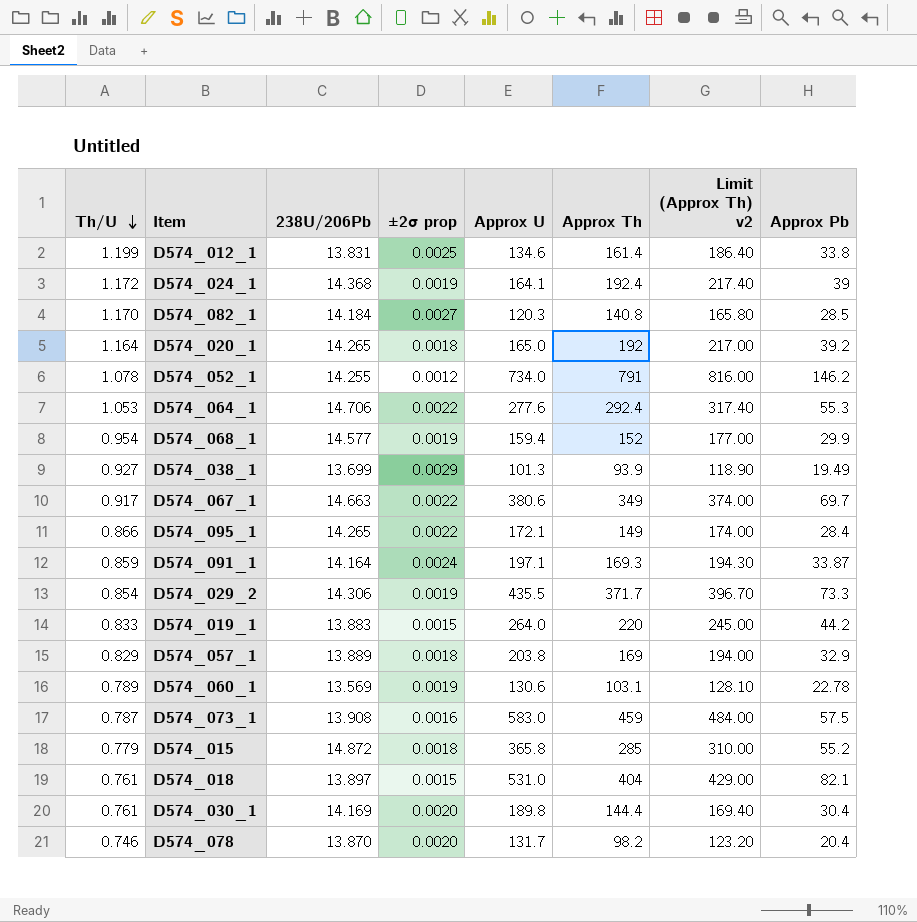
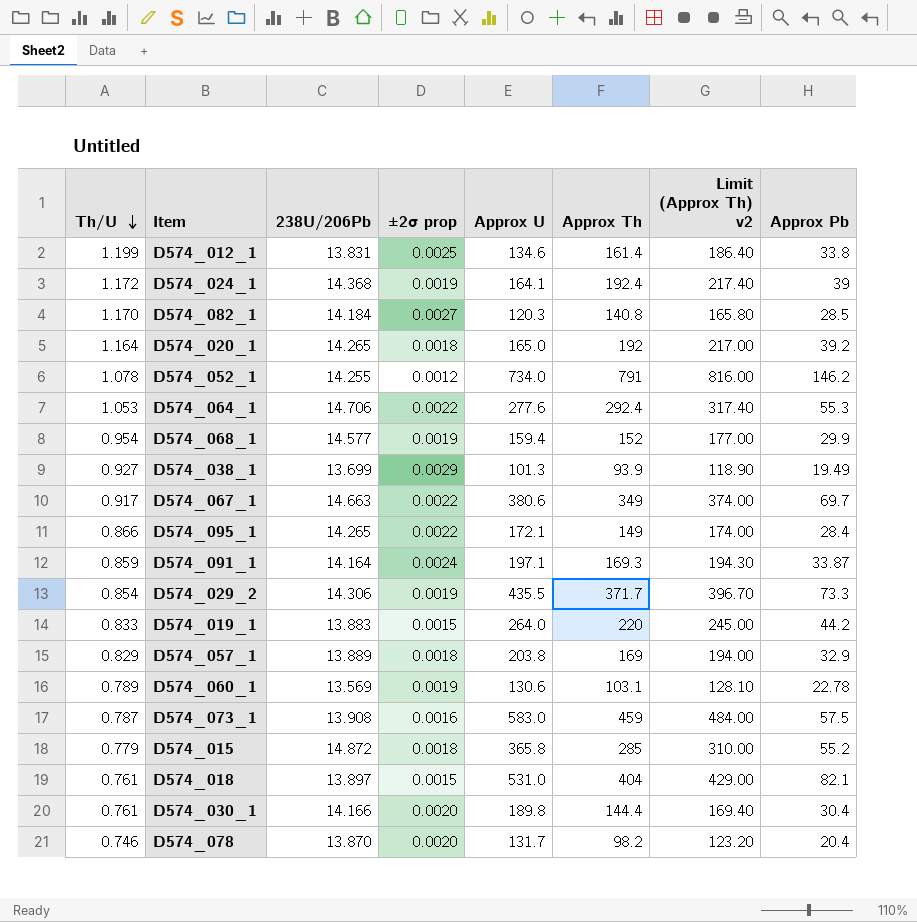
D574_030_1 | 238U/206Pb: 14.169 -> 14.166

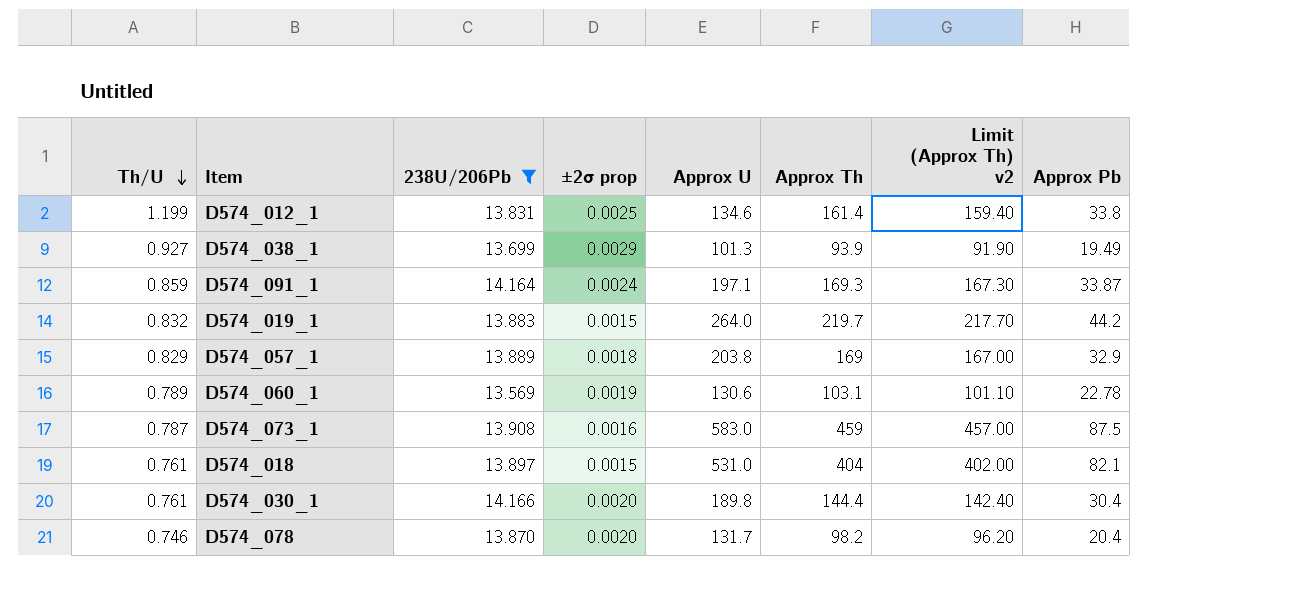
filter: none -> 238U/206Pb <= 14.166
column Limit (Approx Th) v2 | formula: [Approx Th] + 25 -> [Approx Th] - 2
D574_019_1 | Th/U: 0.833 -> 0.832
D574_019_1 | Approx Th: 220 -> 219.7
D574_073_1 | Approx Pb: 57.5 -> 87.5

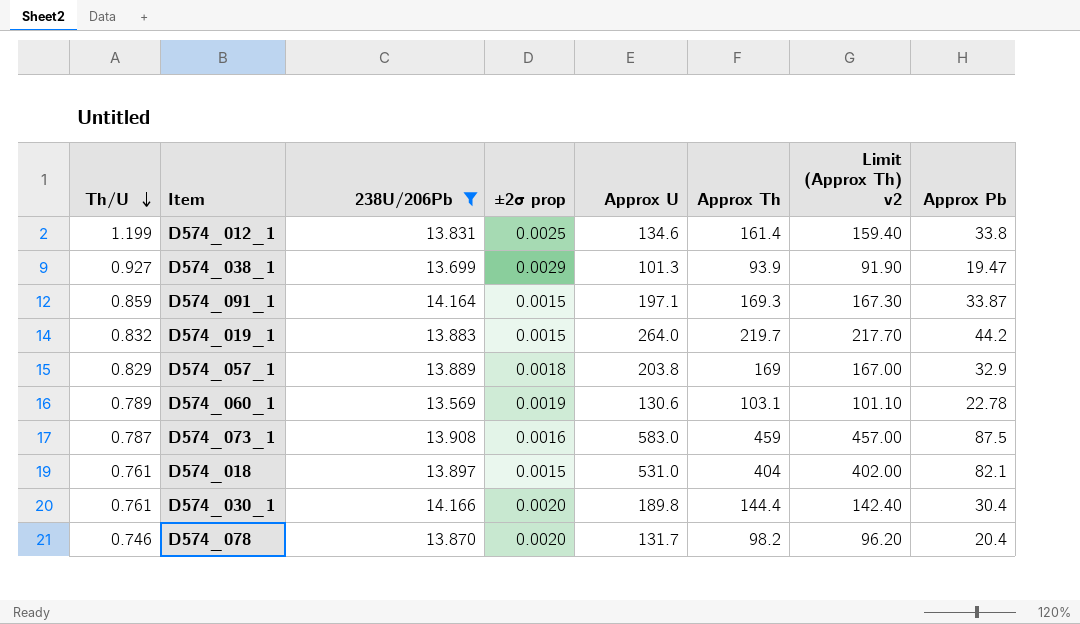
D574_038_1 | Approx Pb: 19.49 -> 19.47
D574_091_1 | ±2σ prop: 0.0024 -> 0.0015

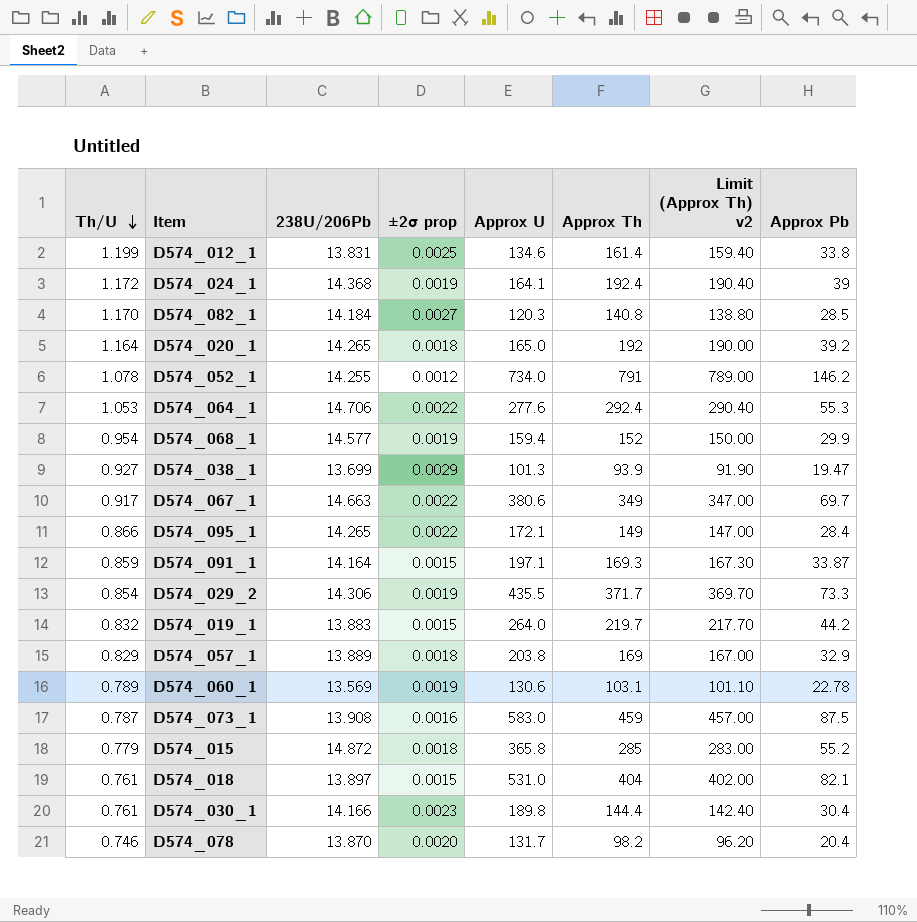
filter: 238U/206Pb <= 14.166 -> none
D574_030_1 | ±2σ prop: 0.0020 -> 0.0023

